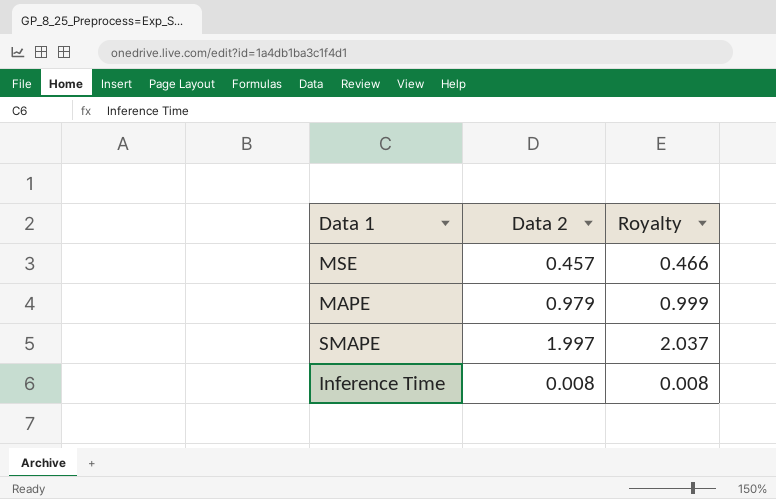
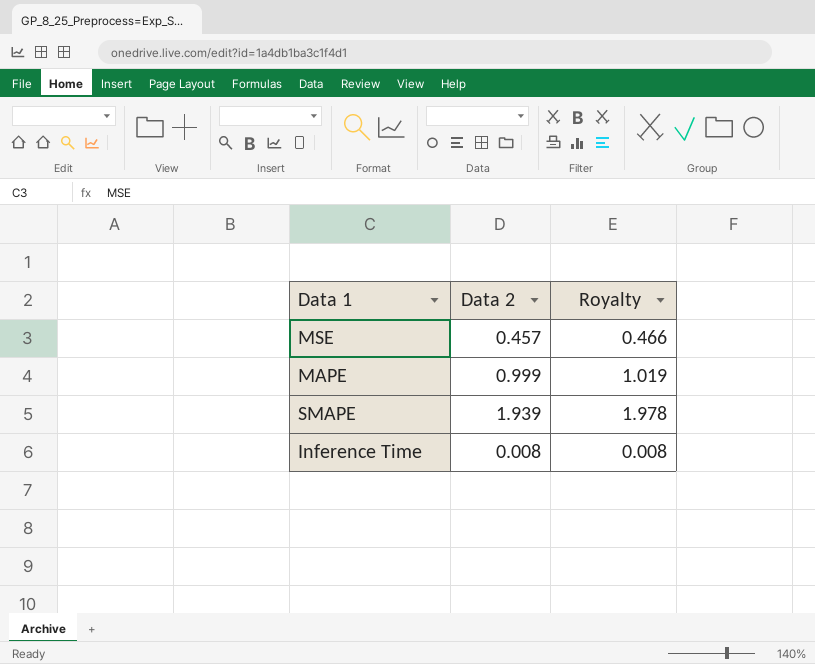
MAPE | Data 2: 0.979 -> 0.999
MAPE | Royalty: 0.999 -> 1.019
SMAPE | Data 2: 1.997 -> 1.939
SMAPE | Royalty: 2.037 -> 1.978

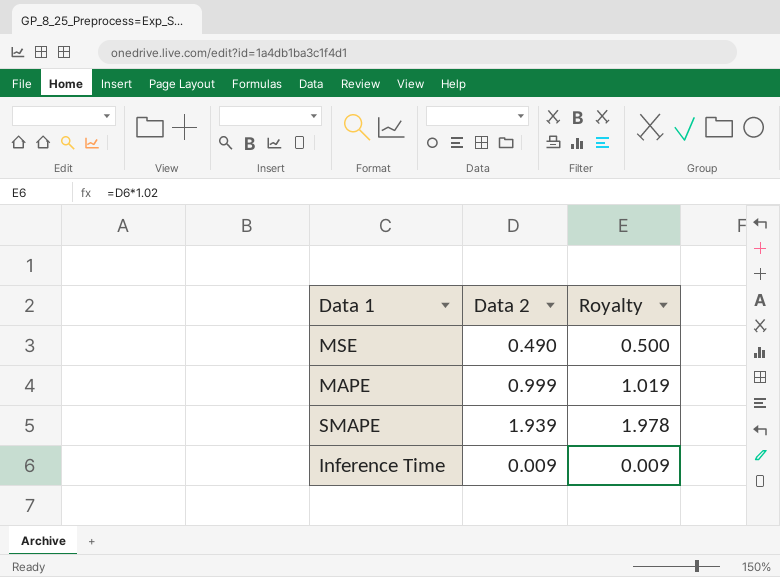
MSE | Data 2: 0.457 -> 0.490
MSE | Royalty: 0.466 -> 0.500
Inference Time | Data 2: 0.008 -> 0.009
Inference Time | Royalty: 0.008 -> 0.009

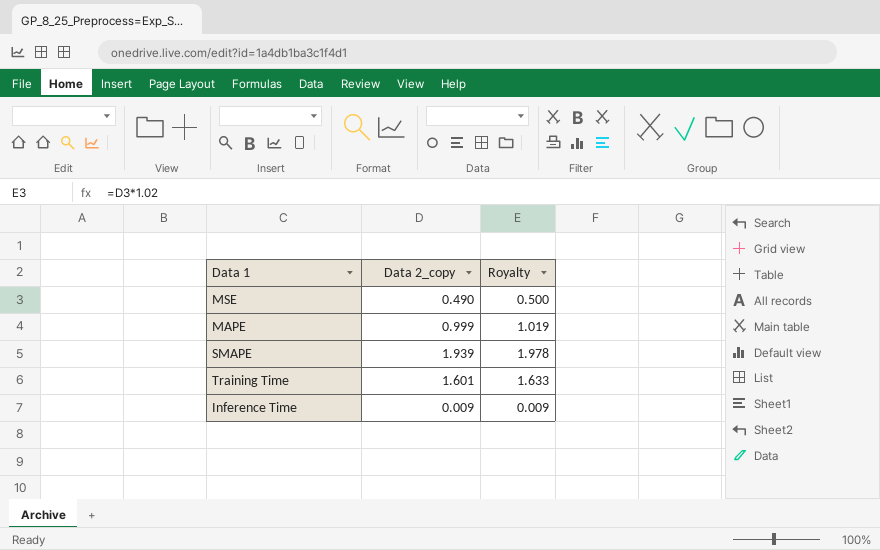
column name: Data 2 -> Data 2_copy
row Training Time: none -> 1.601 | 1.633

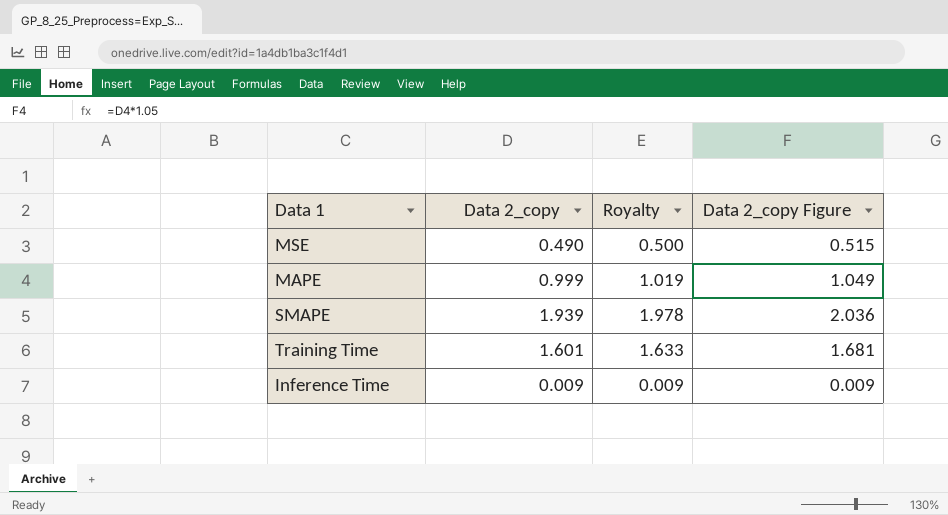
column Data 2_copy Figure | formula: none -> [Data 2_copy] * 1.05

